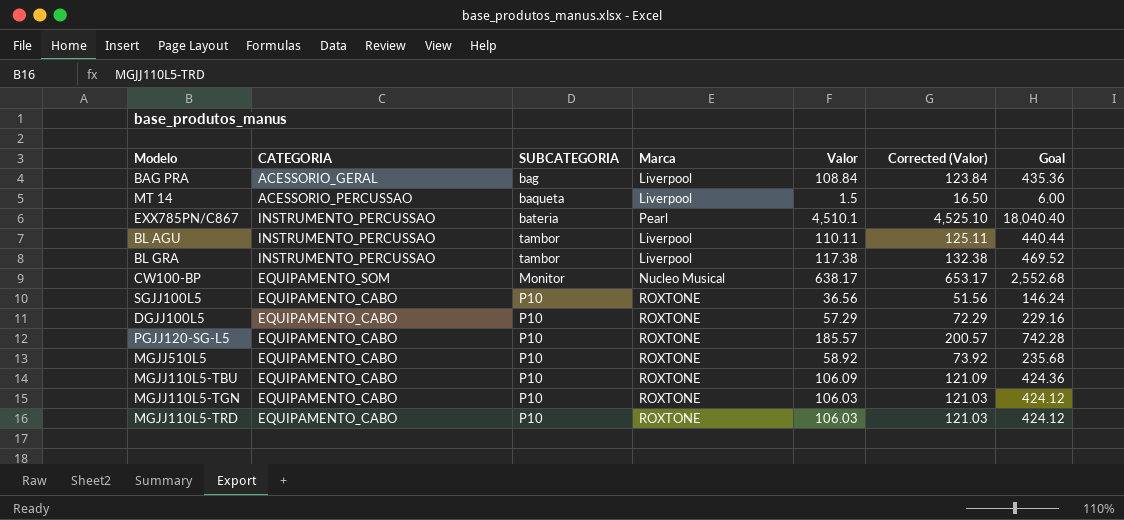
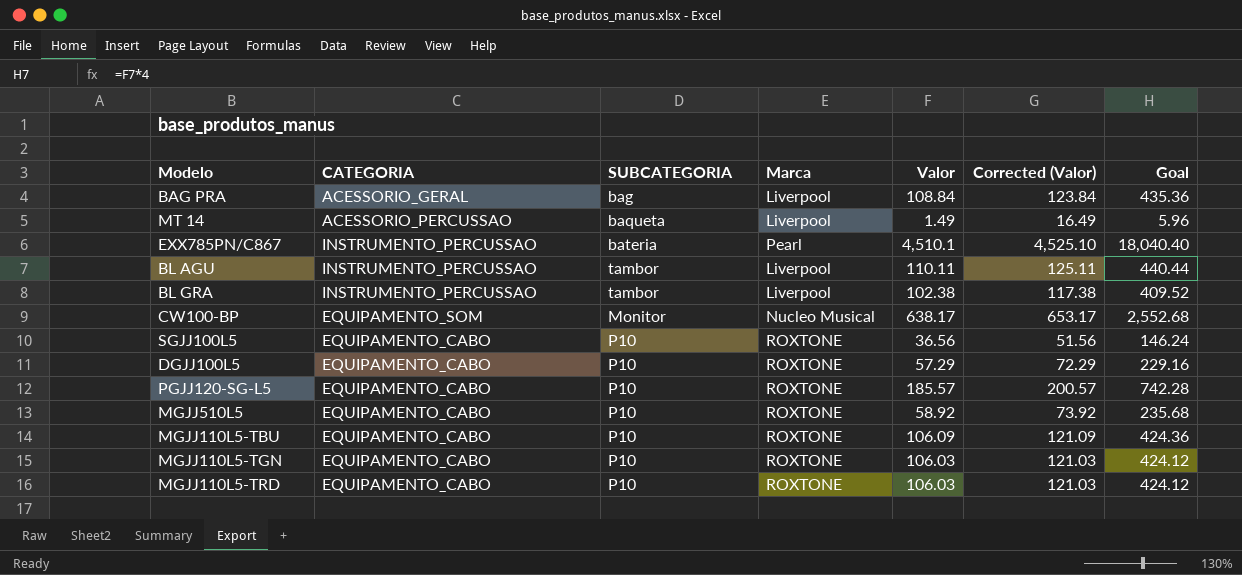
MT 14 | Valor: 1.5 -> 1.49
MT 14 | Corrected (Valor): 16.50 -> 16.49
MT 14 | Goal: 6.00 -> 5.96
BL GRA | Valor: 117.38 -> 102.38
BL GRA | Corrected (Valor): 132.38 -> 117.38
BL GRA | Goal: 469.52 -> 409.52

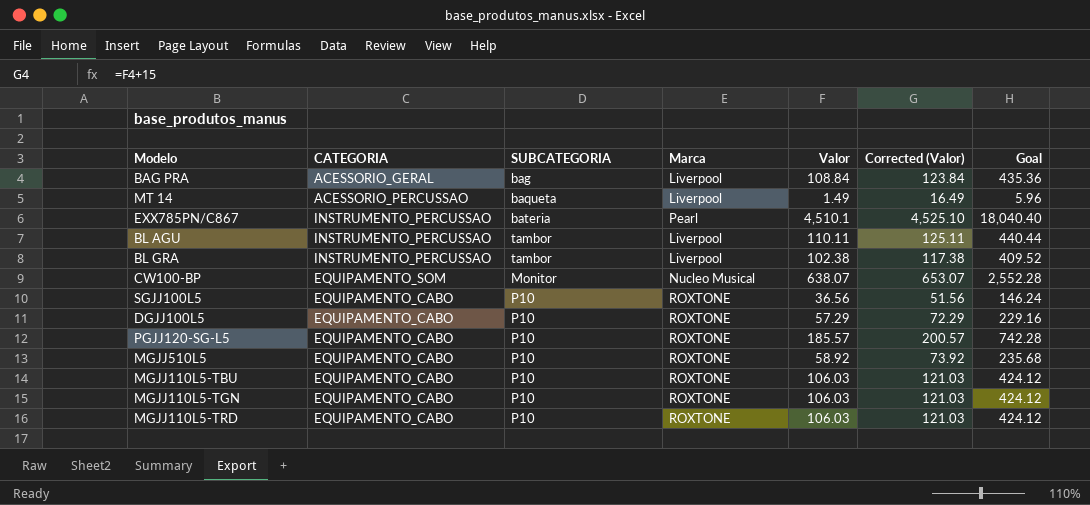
CW100-BP | Valor: 638.17 -> 638.07
CW100-BP | Corrected (Valor): 653.17 -> 653.07
CW100-BP | Goal: 2,552.68 -> 2,552.28
MGJJ110L5-TBU | Valor: 106.09 -> 106.03
MGJJ110L5-TBU | Corrected (Valor): 121.09 -> 121.03
MGJJ110L5-TBU | Goal: 424.36 -> 424.12

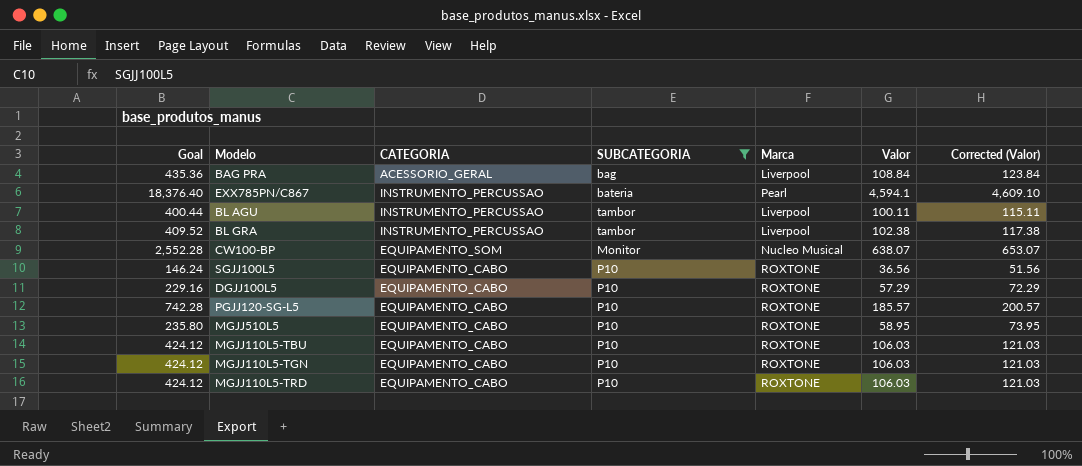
filter: none -> SUBCATEGORIA != baqueta
column Goal | position: 7 -> 1
EXX785PN/C867 | Goal: 18,040.40 -> 18,376.40
EXX785PN/C867 | Valor: 4,510.1 -> 4,594.1
EXX785PN/C867 | Corrected (Valor): 4,525.10 -> 4,609.10
BL AGU | Goal: 440.44 -> 400.44
BL AGU | Valor: 110.11 -> 100.11
BL AGU | Corrected (Valor): 125.11 -> 115.11
MGJJ510L5 | Goal: 235.68 -> 235.80
MGJJ510L5 | Valor: 58.92 -> 58.95
MGJJ510L5 | Corrected (Valor): 73.92 -> 73.95

